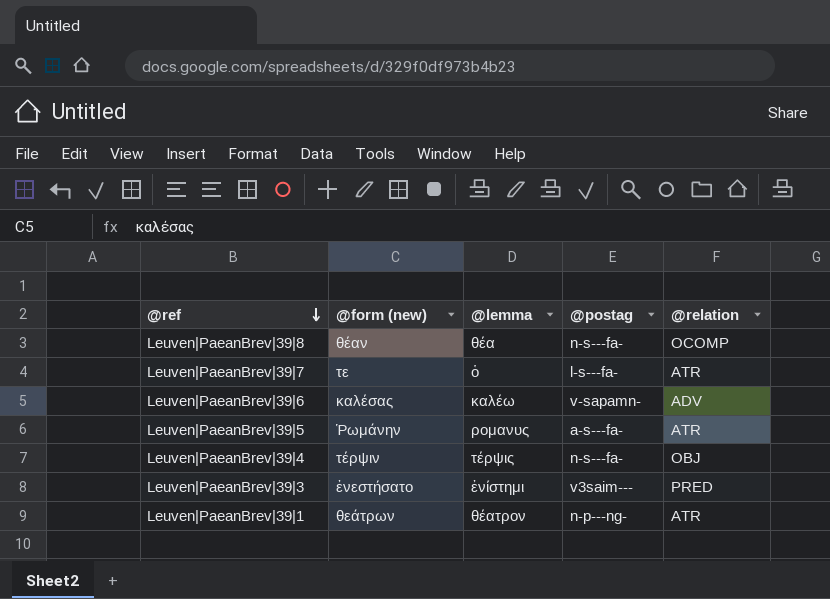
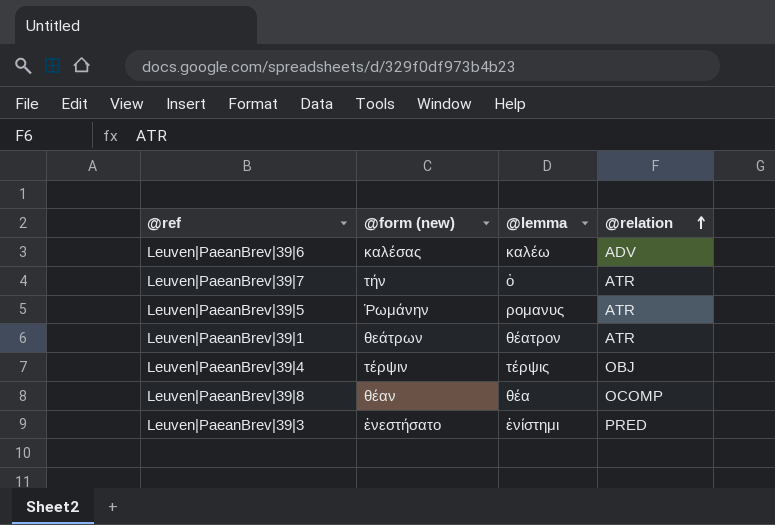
row order: @ref descending -> @relation ascending
column @postag | position: 4 -> none
Leuven|PaeanBrev|39|7 | @form (new): τε -> τήν

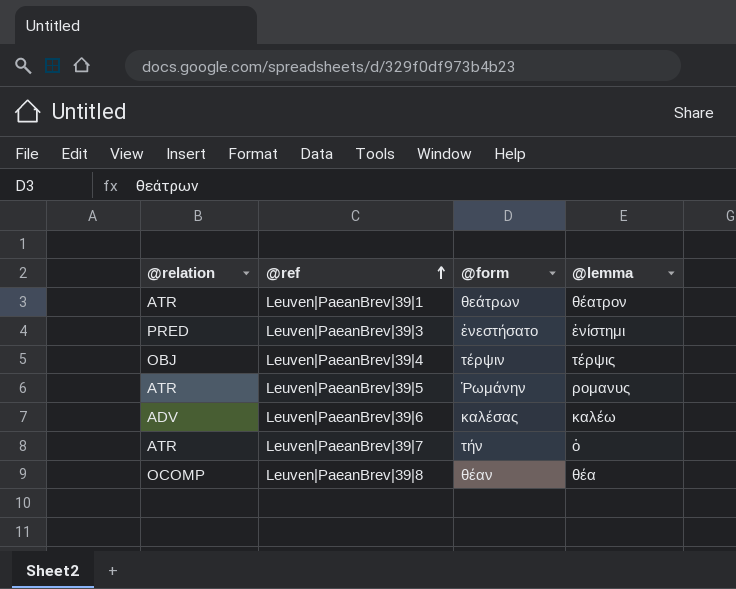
row order: @relation ascending -> @ref ascending
column @relation | position: 4 -> 1
column name: @form (new) -> @form

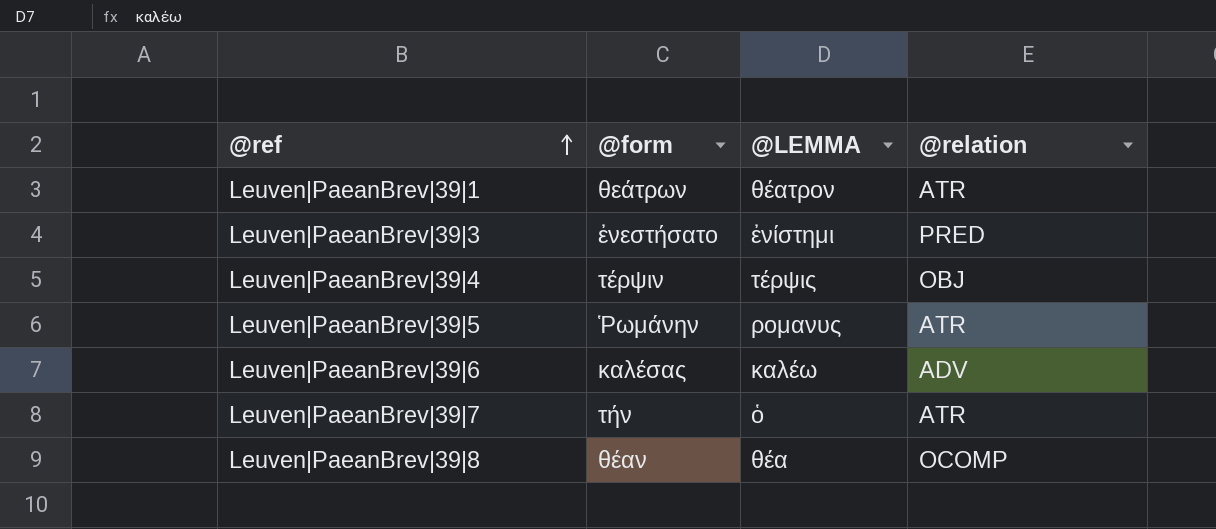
column name: @lemma -> @LEMMA
column @relation | position: 1 -> 4

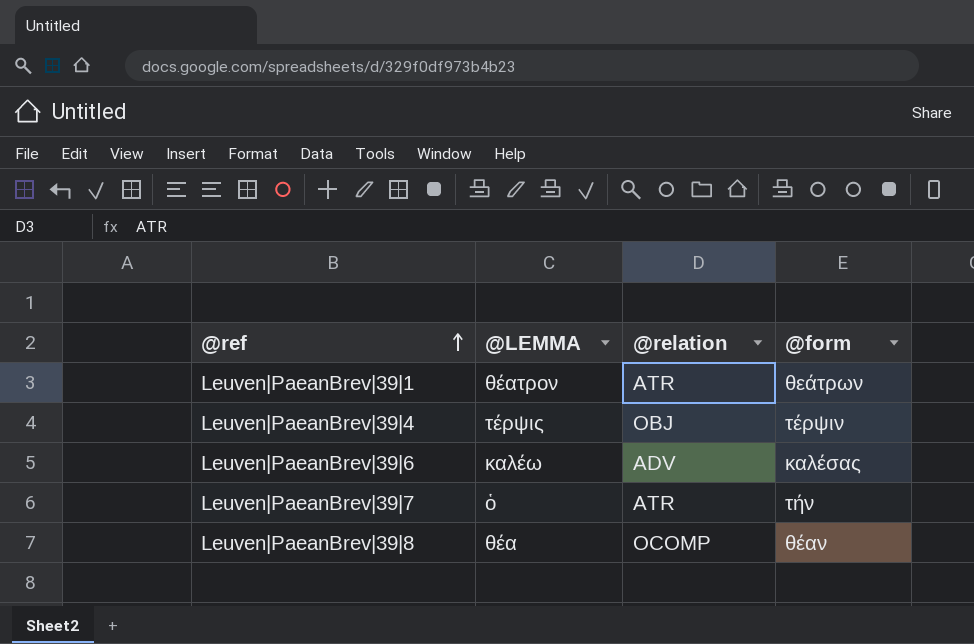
column @form | position: 2 -> 4
row Leuven|PaeanBrev|39|3: ἐνεστήσατο | ἐνίστημι | PRED -> none
row Leuven|PaeanBrev|39|5: Ῥωμάνην | ρομανυς | ATR -> none

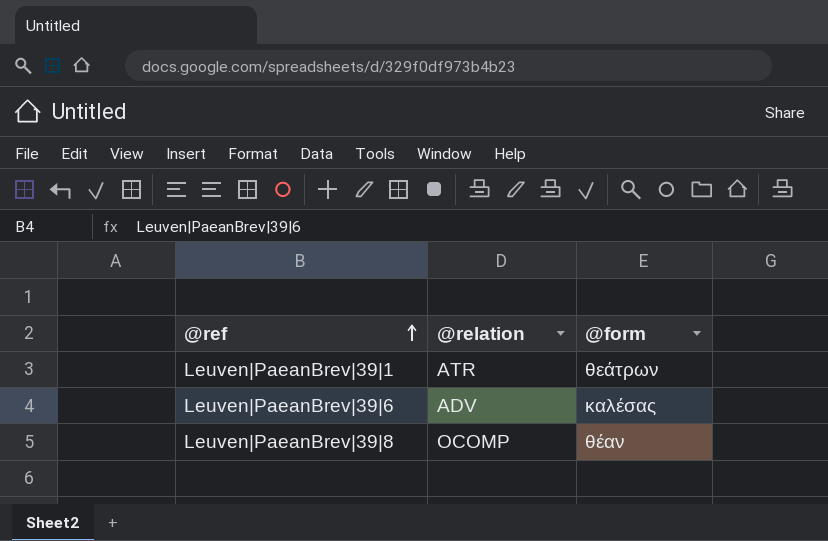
column @LEMMA | position: 2 -> none
row Leuven|PaeanBrev|39|4: τέρψις | OBJ | τέρψιν -> none
row Leuven|PaeanBrev|39|7: ὁ | ATR | τήν -> none

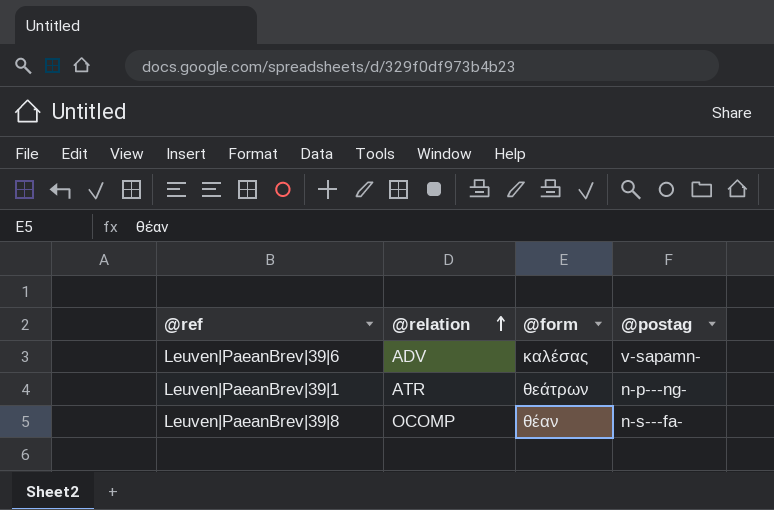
row order: @ref ascending -> @relation ascending
column @postag | position: none -> 4

